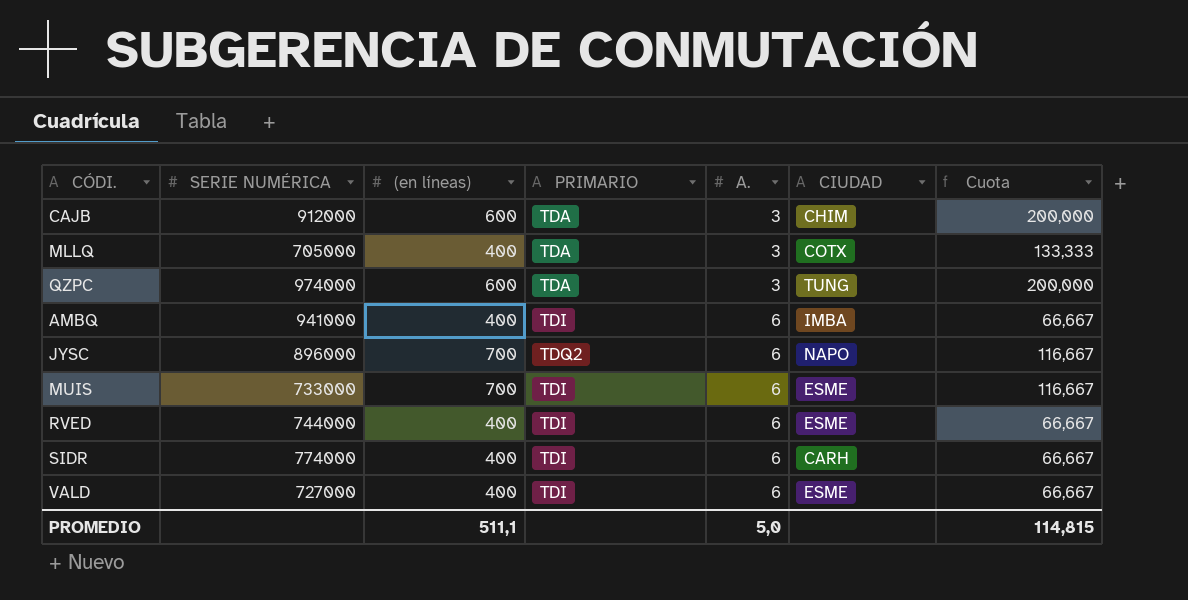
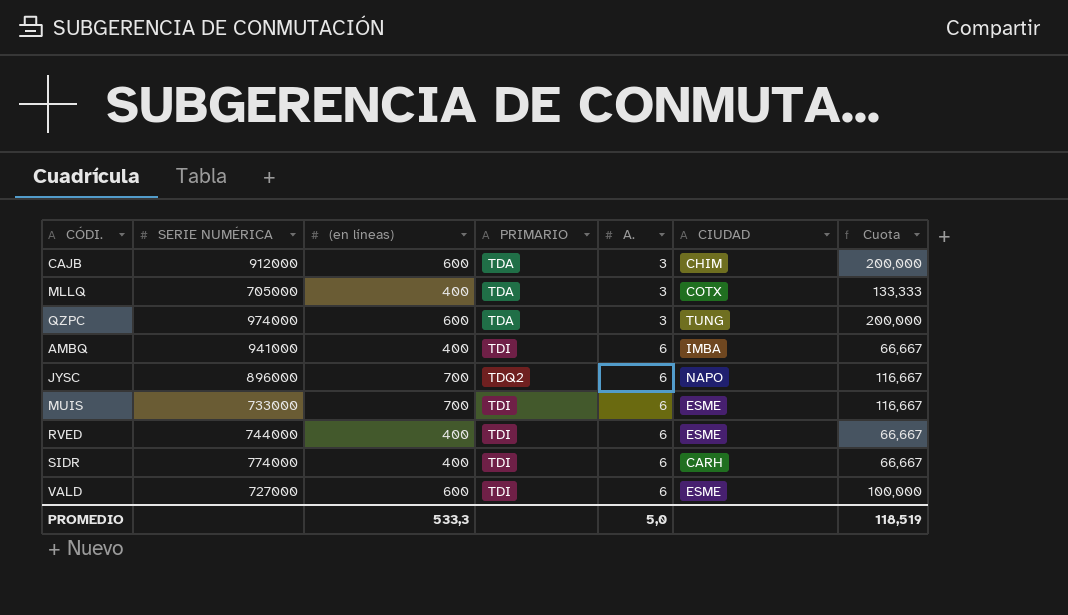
VALD | (en líneas): 400 -> 600
VALD | Cuota: 66,667 -> 100,000
PROMEDIO | (en líneas): 511,1 -> 533,3
PROMEDIO | Cuota: 114,815 -> 118,519

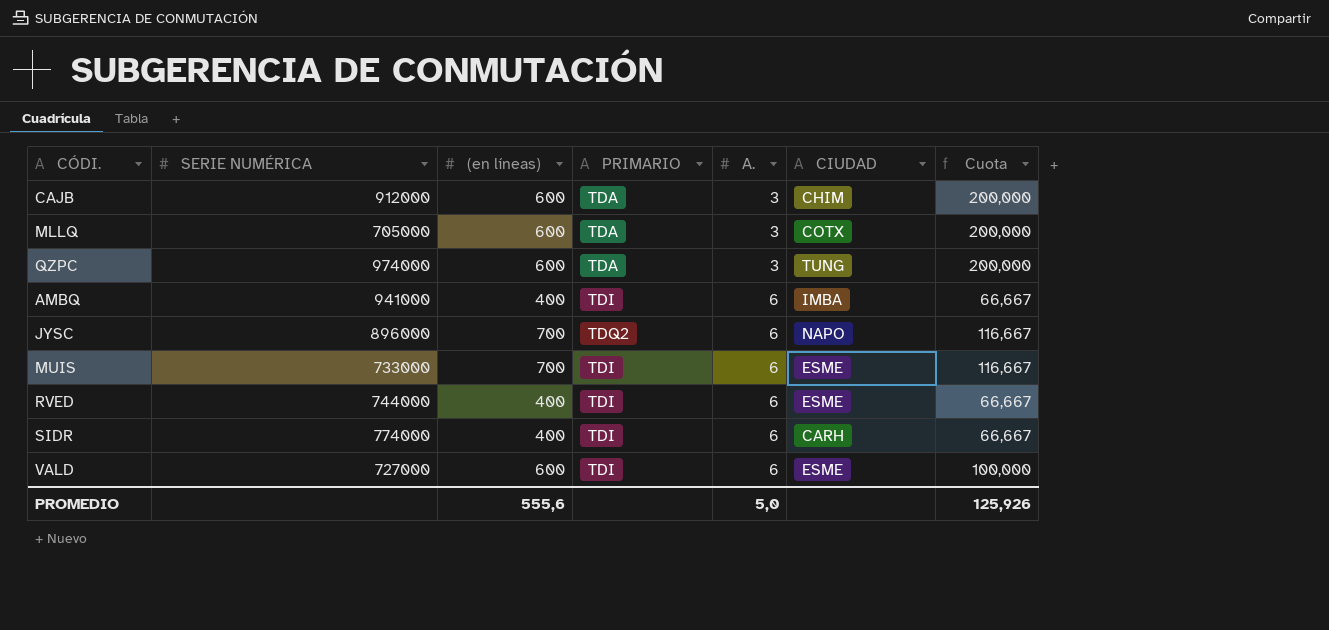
MLLQ | (en líneas): 400 -> 600
MLLQ | Cuota: 133,333 -> 200,000
PROMEDIO | (en líneas): 533,3 -> 555,6
PROMEDIO | Cuota: 118,519 -> 125,926

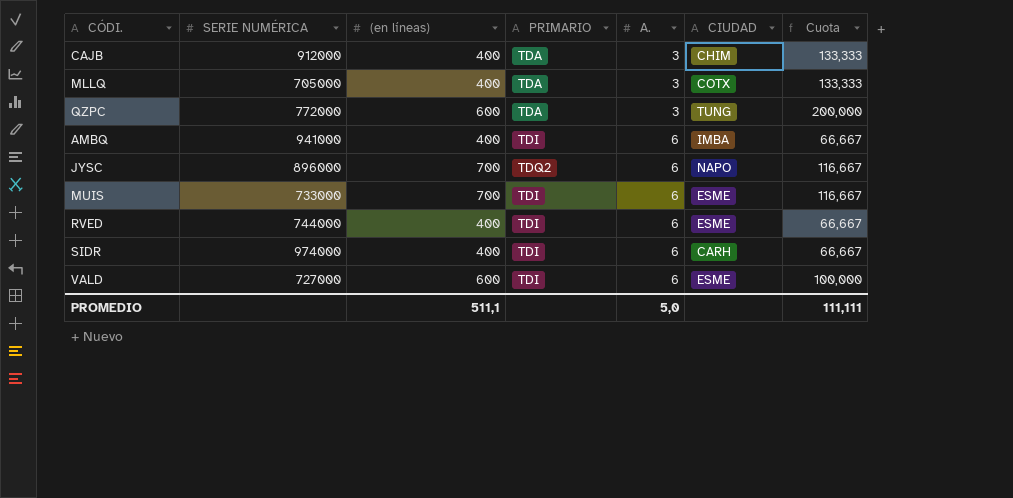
CAJB | (en líneas): 600 -> 400
CAJB | Cuota: 200,000 -> 133,333
MLLQ | (en líneas): 600 -> 400
MLLQ | Cuota: 200,000 -> 133,333
QZPC | SERIE NUMÉRICA: 974000 -> 772000
SIDR | SERIE NUMÉRICA: 774000 -> 974000
PROMEDIO | (en líneas): 555,6 -> 511,1
PROMEDIO | Cuota: 125,926 -> 111,111

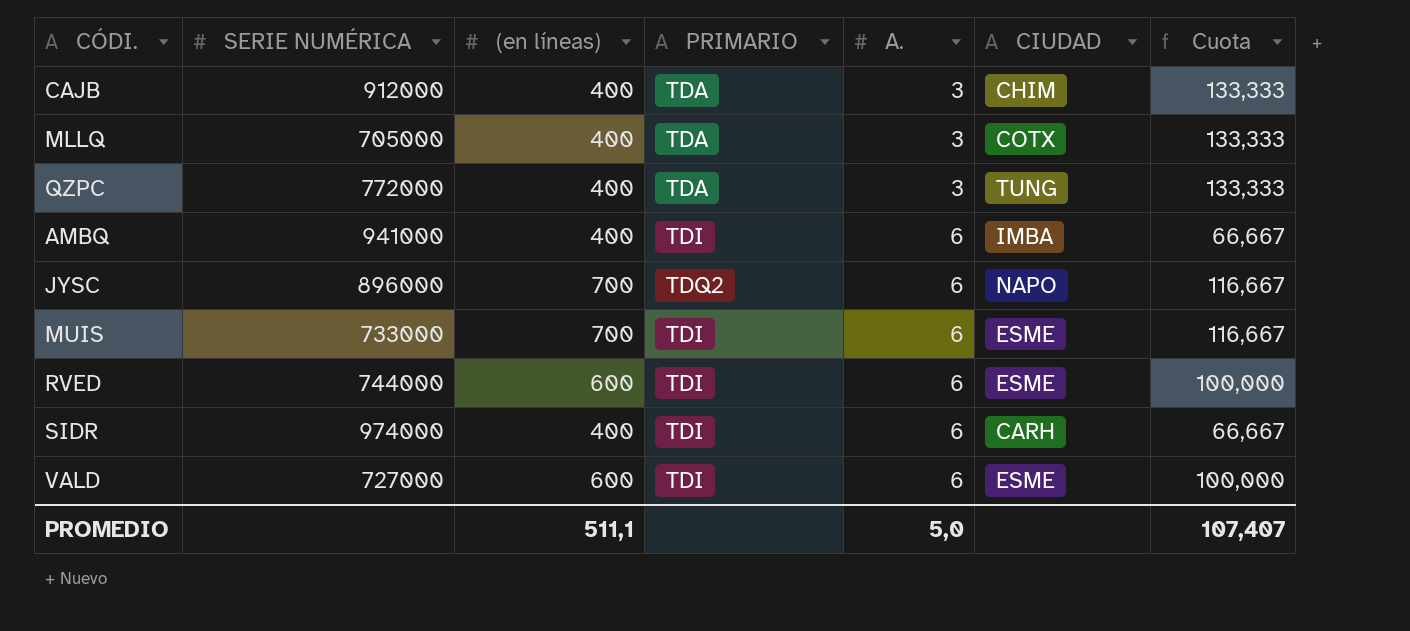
QZPC | (en líneas): 600 -> 400
QZPC | Cuota: 200,000 -> 133,333
RVED | (en líneas): 400 -> 600
RVED | Cuota: 66,667 -> 100,000
PROMEDIO | Cuota: 111,111 -> 107,407

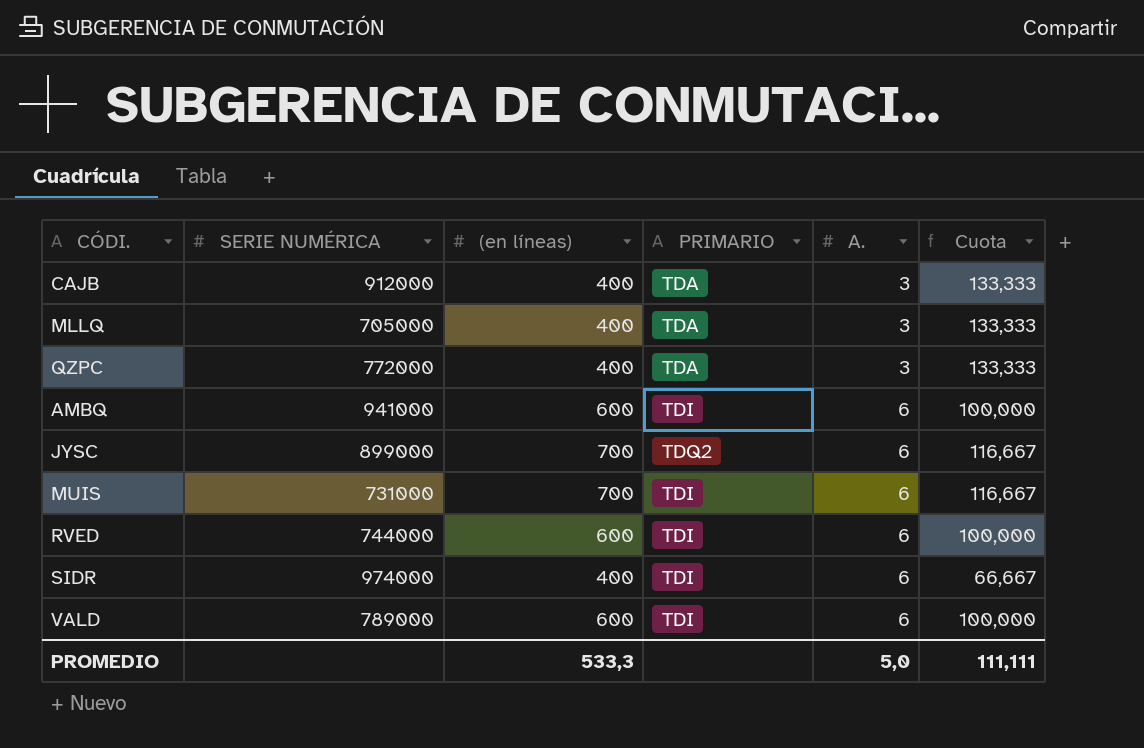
column CIUDAD | position: 6 -> none
AMBQ | (en líneas): 400 -> 600
AMBQ | Cuota: 66,667 -> 100,000
JYSC | SERIE NUMÉRICA: 896000 -> 899000
MUIS | SERIE NUMÉRICA: 733000 -> 731000
VALD | SERIE NUMÉRICA: 727000 -> 789000
PROMEDIO | (en líneas): 511,1 -> 533,3
PROMEDIO | Cuota: 107,407 -> 111,111

